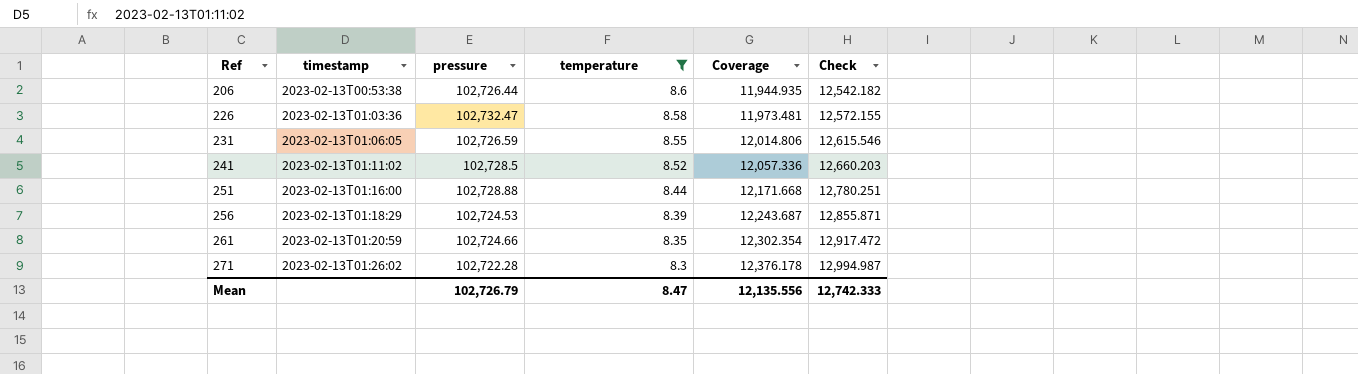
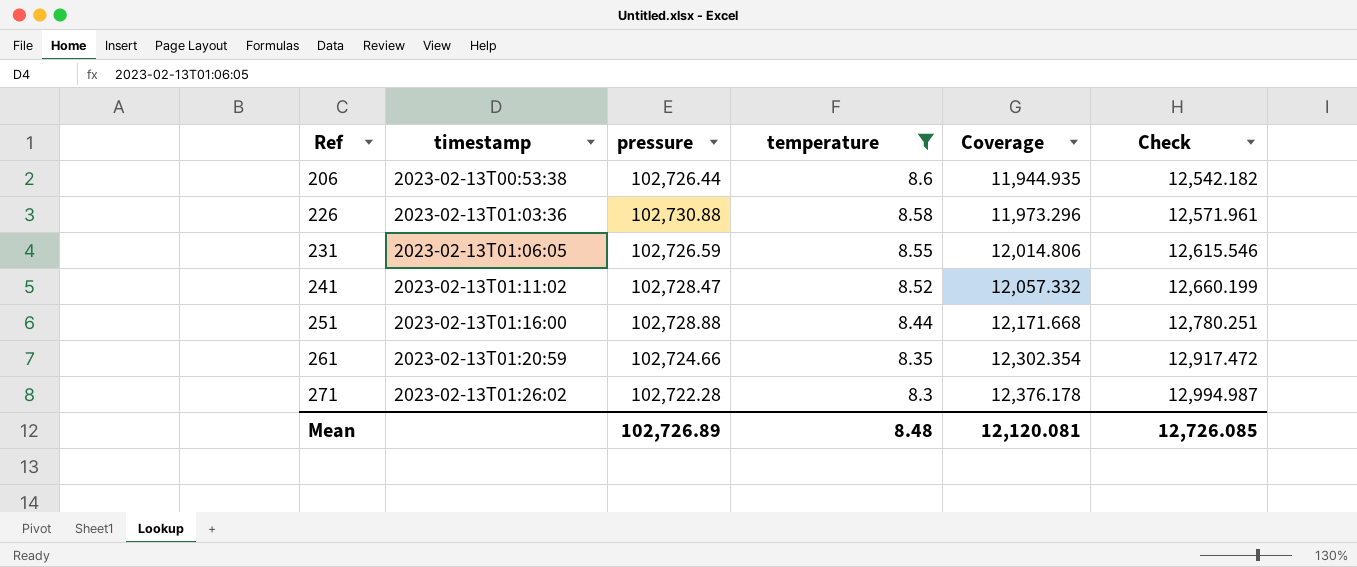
row 256: 2023-02-13T01:18:29 | 102,724.53 | 8.39 | 12,243.687 | 12,855.871 -> none
226 | pressure: 102,732.47 -> 102,730.88
226 | Coverage: 11,973.481 -> 11,973.296
226 | Check: 12,572.155 -> 12,571.961
241 | pressure: 102,728.5 -> 102,728.47
241 | Coverage: 12,057.336 -> 12,057.332
241 | Check: 12,660.203 -> 12,660.199
Mean | pressure: 102,726.79 -> 102,726.89
Mean | temperature: 8.47 -> 8.48
Mean | Coverage: 12,135.556 -> 12,120.081
Mean | Check: 12,742.333 -> 12,726.085

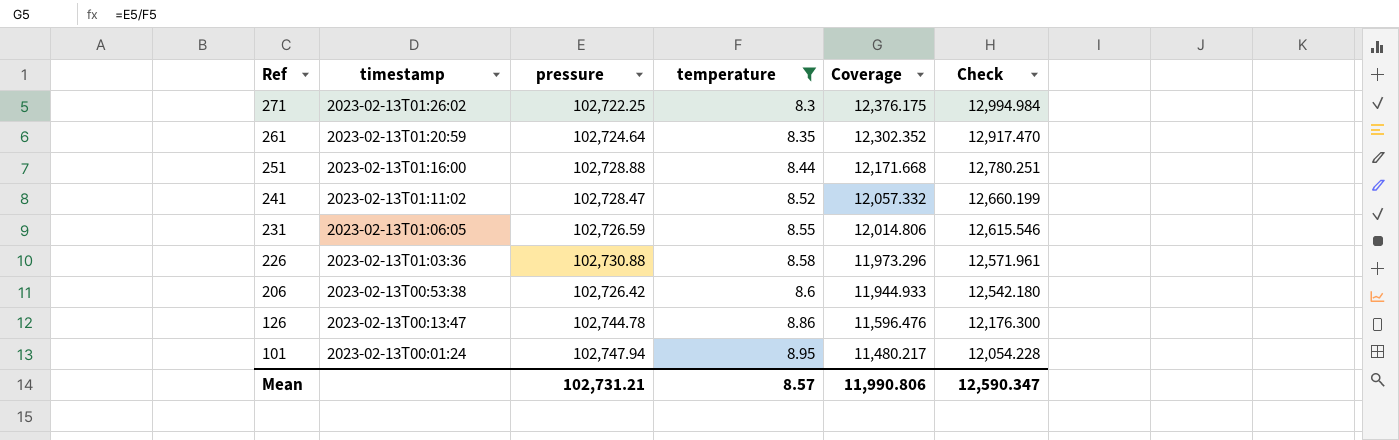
row order: Ref ascending -> Ref descending
271 | pressure: 102,722.28 -> 102,722.25
271 | Coverage: 12,376.178 -> 12,376.175
271 | Check: 12,994.987 -> 12,994.984
261 | pressure: 102,724.66 -> 102,724.64
261 | Coverage: 12,302.354 -> 12,302.352
261 | Check: 12,917.472 -> 12,917.470
206 | pressure: 102,726.44 -> 102,726.42
206 | Coverage: 11,944.935 -> 11,944.933
206 | Check: 12,542.182 -> 12,542.180
row 126: none -> 2023-02-13T00:13:47 | 102,744.78 | 8.86 | 11,596.476 | 12,176.300
row 101: none -> 2023-02-13T00:01:24 | 102,747.94 | 8.95 | 11,480.217 | 12,054.228
Mean | pressure: 102,726.89 -> 102,731.21
Mean | temperature: 8.48 -> 8.57
Mean | Coverage: 12,120.081 -> 11,990.806
Mean | Check: 12,726.085 -> 12,590.347

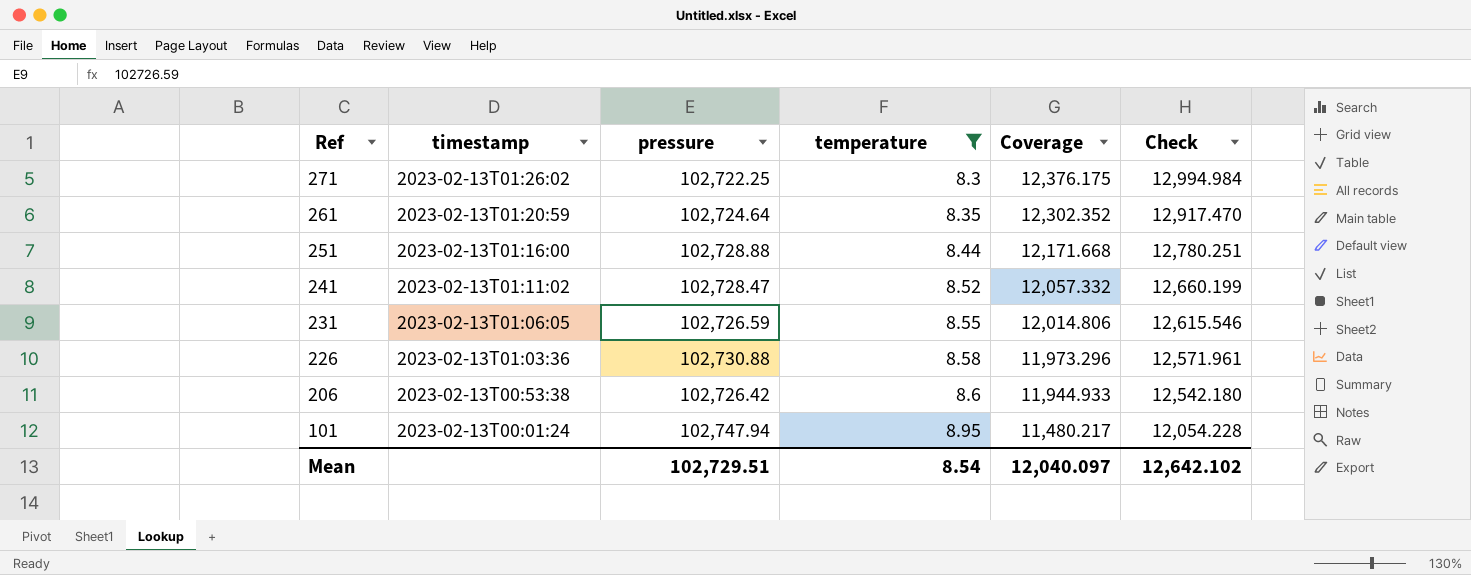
row 126: 2023-02-13T00:13:47 | 102,744.78 | 8.86 | 11,596.476 | 12,176.300 -> none
Mean | pressure: 102,731.21 -> 102,729.51
Mean | temperature: 8.57 -> 8.54
Mean | Coverage: 11,990.806 -> 12,040.097
Mean | Check: 12,590.347 -> 12,642.102

